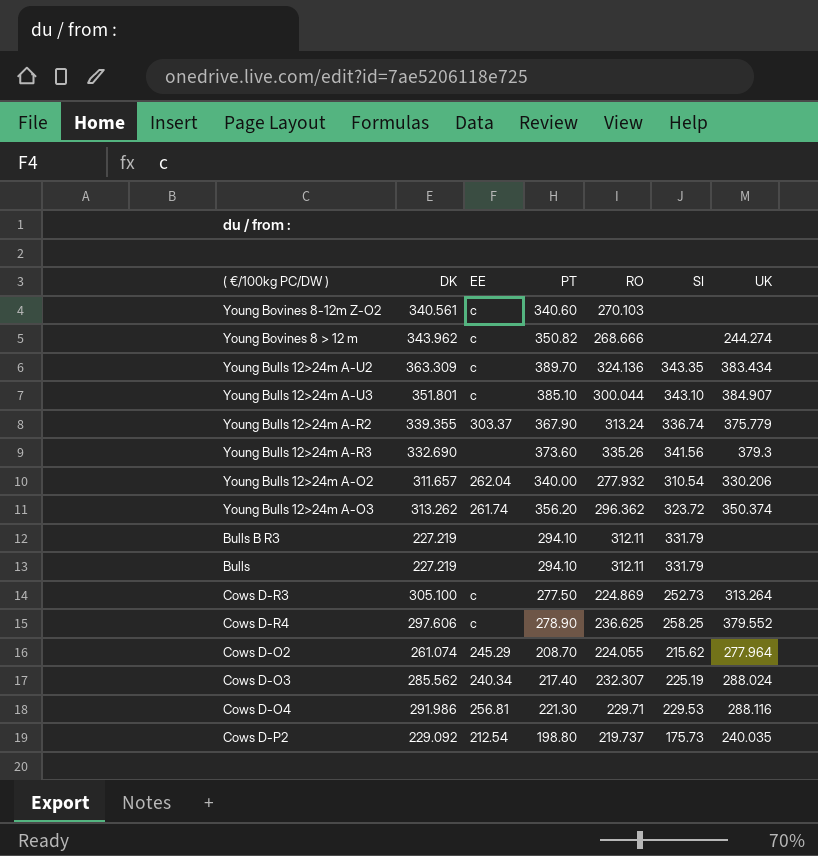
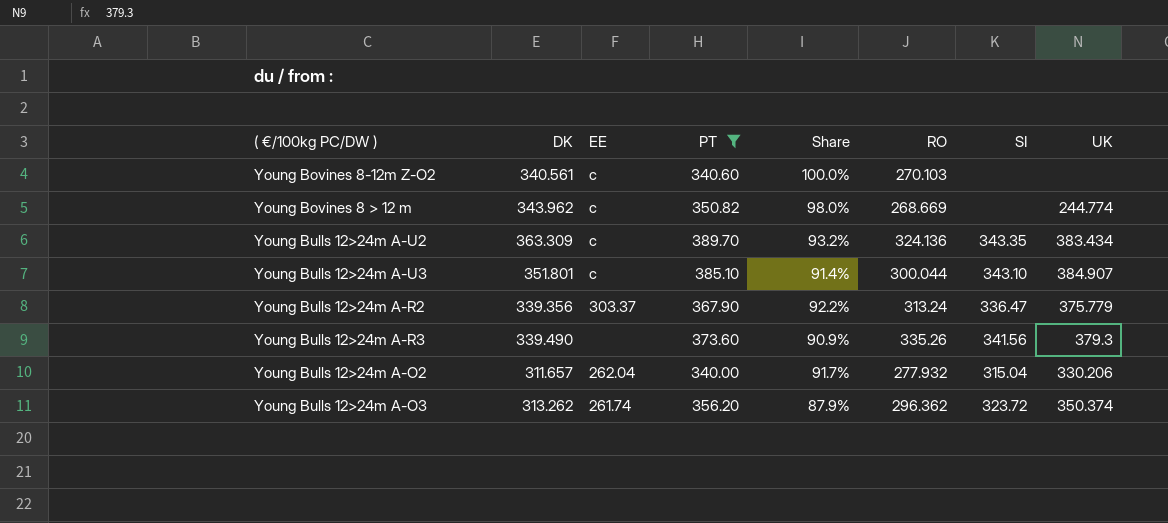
filter: none -> PT >= 340.00
column Share | formula: none -> [DK] / [PT]
Young Bovines 8 > 12 m | RO: 268.666 -> 268.669
Young Bovines 8 > 12 m | UK: 244.274 -> 244.774
Young Bulls 12>24m A-R2 | DK: 339.355 -> 339.356
Young Bulls 12>24m A-R2 | SI: 336.74 -> 336.47
Young Bulls 12>24m A-R3 | DK: 332.690 -> 339.490
Young Bulls 12>24m A-O2 | SI: 310.54 -> 315.04

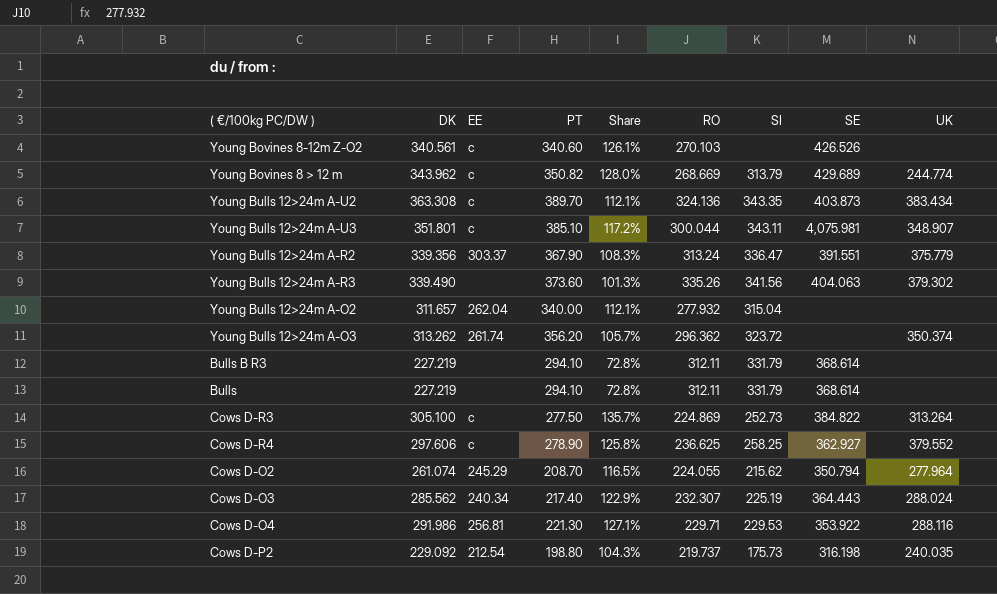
filter: PT >= 340.00 -> none
column Share | formula: [DK] / [PT] -> [DK] / [RO]
column SE | position: none -> 8
Young Bovines 8 > 12 m | SI: none -> 313.79
Young Bulls 12>24m A-U2 | DK: 363.309 -> 363.308
Young Bulls 12>24m A-U3 | SI: 343.10 -> 343.11
Young Bulls 12>24m A-U3 | UK: 384.907 -> 348.907
Young Bulls 12>24m A-R3 | UK: 379.3 -> 379.302
Young Bulls 12>24m A-O2 | UK: 330.206 -> none

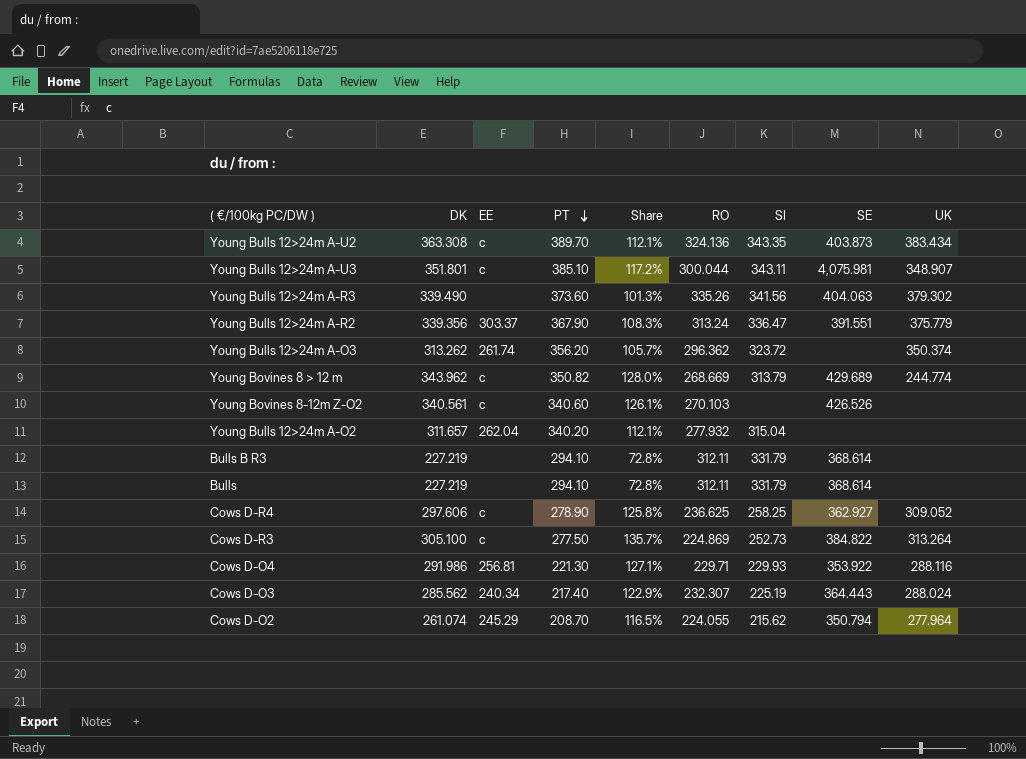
row order: none -> PT descending
row Cows D-P2: 229.092 | 212.54 | 198.80 | 104.3% | 219.737 | 175.73 | 316.198 | 240.035 -> none
Young Bulls 12>24m A-O2 | PT: 340.00 -> 340.20
Cows D-R4 | UK: 379.552 -> 309.052
Cows D-O4 | SI: 229.53 -> 229.93

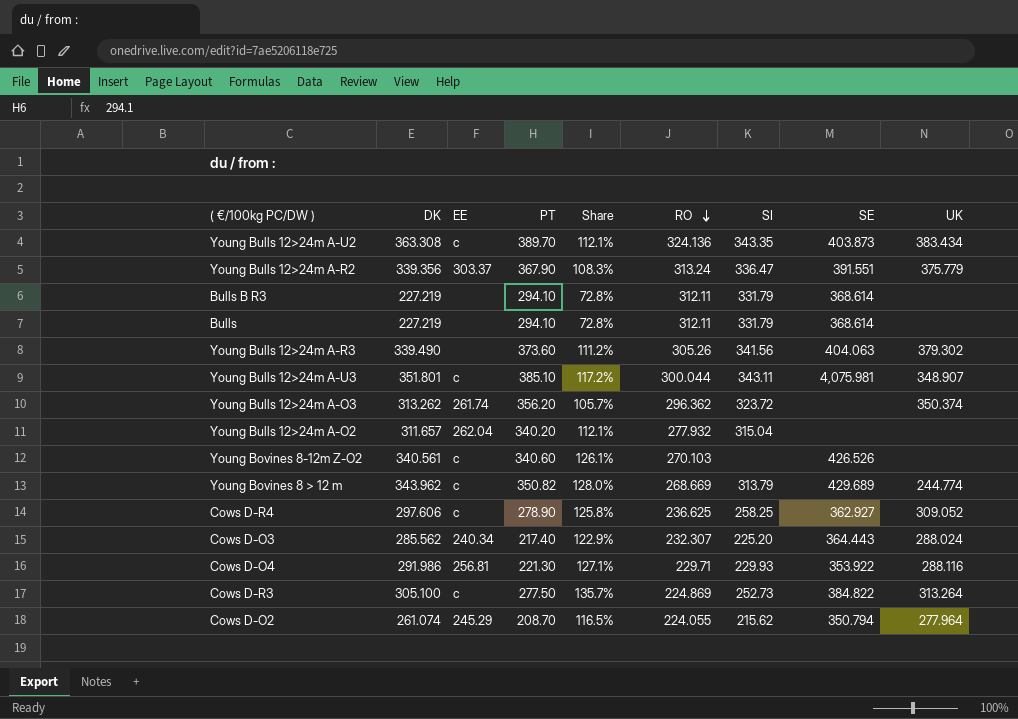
row order: PT descending -> RO descending
Young Bulls 12>24m A-R3 | Share: 101.3% -> 111.2%
Young Bulls 12>24m A-R3 | RO: 335.26 -> 305.26
Cows D-O3 | SI: 225.19 -> 225.20

